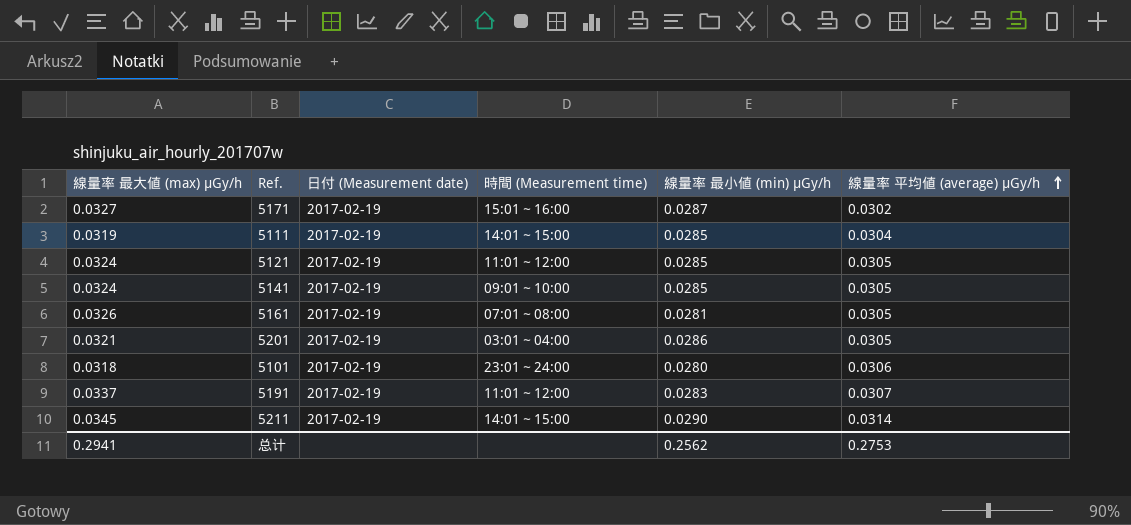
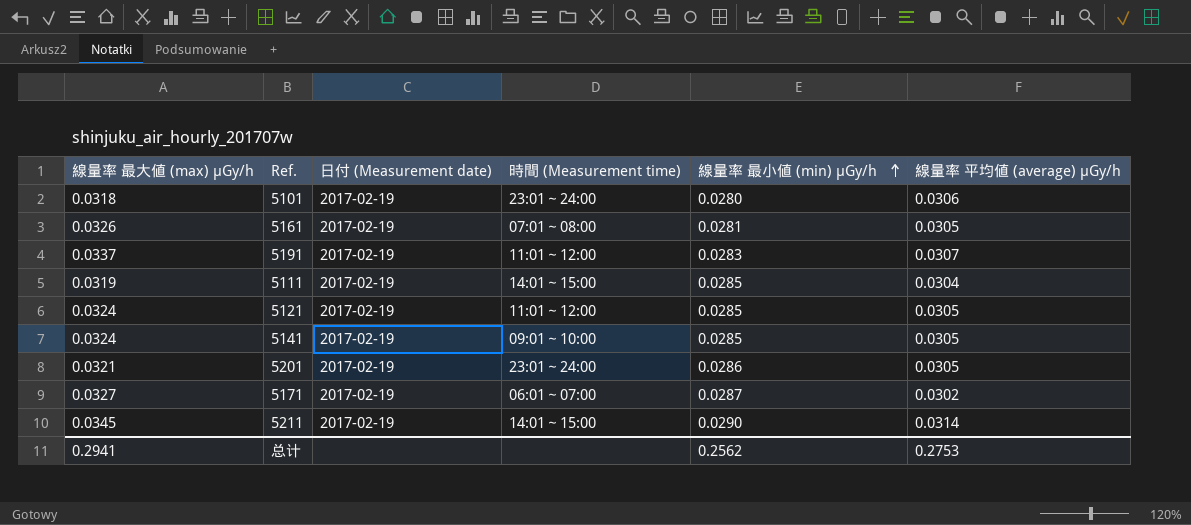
row order: 線量率 平均値 (average) μGy/h ascending -> 線量率 最小値 (min) μGy/h ascending
5201 | 時間 (Measurement time): 03:01～04:00 -> 23:01～24:00
5171 | 時間 (Measurement time): 15:01～16:00 -> 06:01～07:00

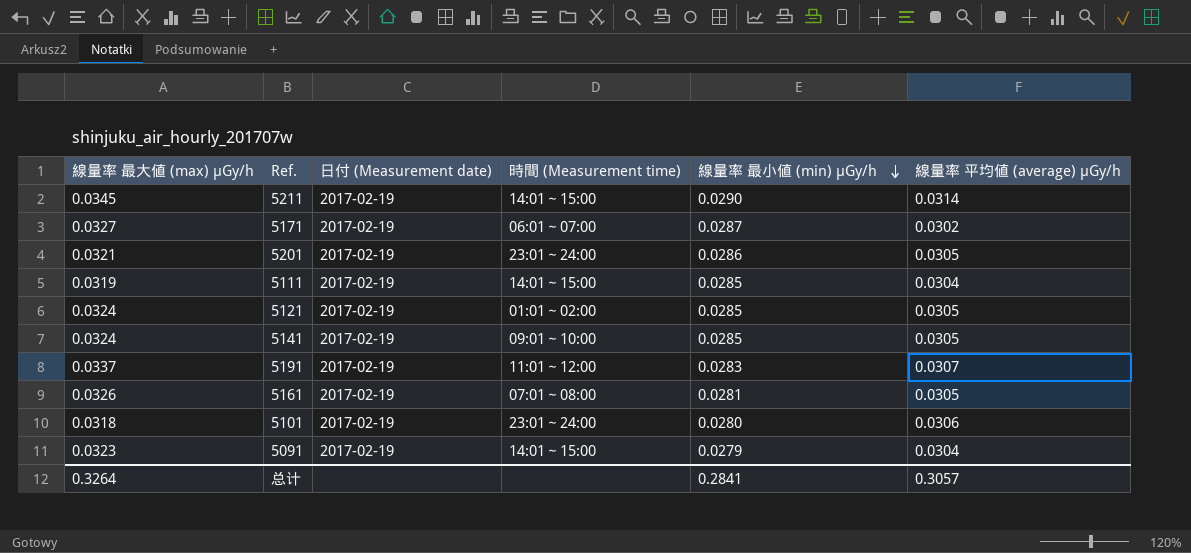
row order: 線量率 最小値 (min) μGy/h ascending -> 線量率 最小値 (min) μGy/h descending
5121 | 時間 (Measurement time): 11:01～12:00 -> 01:01～02:00
row 5091: none -> 0.0323 | 2017-02-19 | 14:01～15:00 | 0.0279 | 0.0304
总计 | 線量率 最大値 (max) μGy/h: 0.2941 -> 0.3264
总计 | 線量率 最小値 (min) μGy/h: 0.2562 -> 0.2841
总计 | 線量率 平均値 (average) μGy/h: 0.2753 -> 0.3057

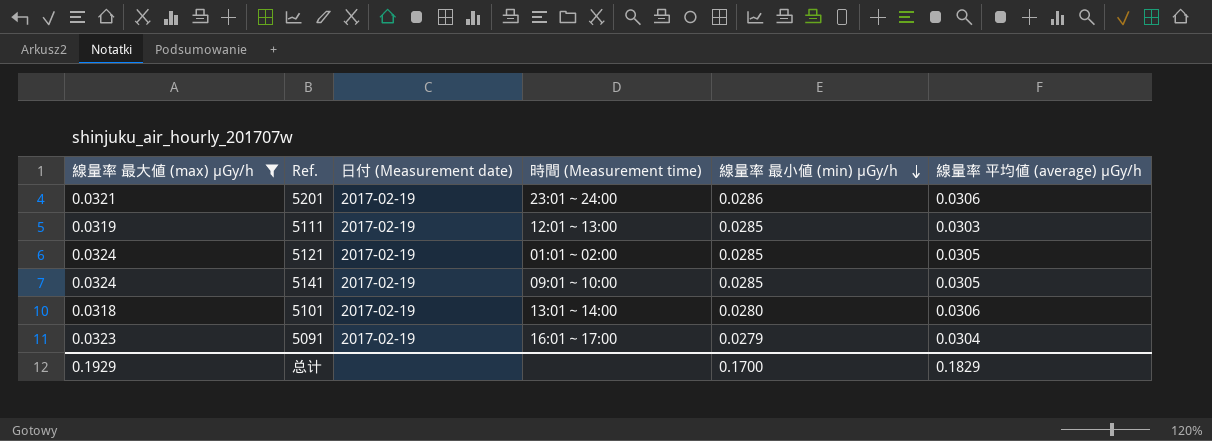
filter: none -> 線量率 最大値 (max) μGy/h <= 0.0324
5201 | 線量率 平均値 (average) μGy/h: 0.0305 -> 0.0306
5111 | 時間 (Measurement time): 14:01～15:00 -> 12:01～13:00
5111 | 線量率 平均値 (average) μGy/h: 0.0304 -> 0.0303
5101 | 時間 (Measurement time): 23:01～24:00 -> 13:01～14:00
5091 | 時間 (Measurement time): 14:01～15:00 -> 16:01～17:00
总计 | 線量率 最大値 (max) μGy/h: 0.3264 -> 0.1929
总计 | 線量率 最小値 (min) μGy/h: 0.2841 -> 0.1700
总计 | 線量率 平均値 (average) μGy/h: 0.3057 -> 0.1829

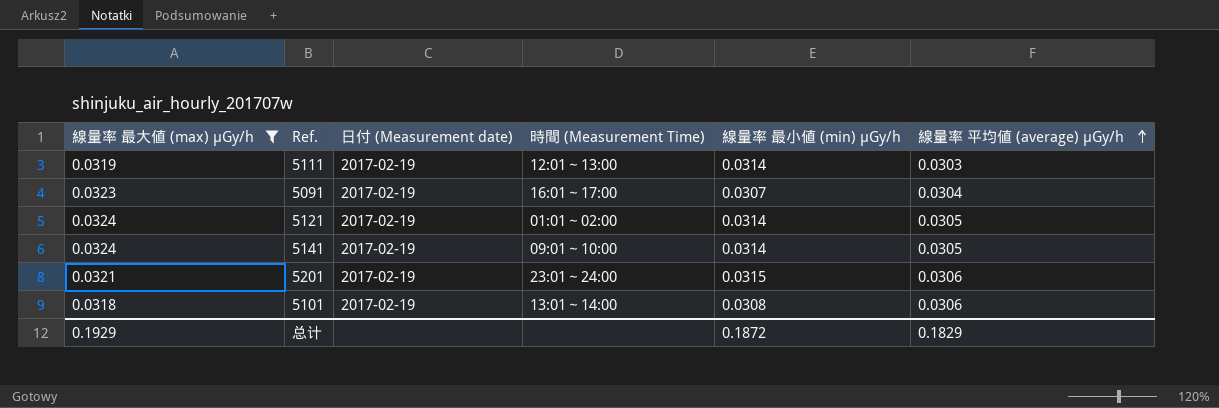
row order: 線量率 最小値 (min) μGy/h descending -> 線量率 平均値 (average) μGy/h ascending
column name: 時間 (Measurement time) -> 時間 (Measurement Time)
5111 | 線量率 最小値 (min) μGy/h: 0.0285 -> 0.0314
5091 | 線量率 最小値 (min) μGy/h: 0.0279 -> 0.0307
5121 | 線量率 最小値 (min) μGy/h: 0.0285 -> 0.0314
5141 | 線量率 最小値 (min) μGy/h: 0.0285 -> 0.0314
5201 | 線量率 最小値 (min) μGy/h: 0.0286 -> 0.0315
5101 | 線量率 最小値 (min) μGy/h: 0.0280 -> 0.0308
总计 | 線量率 最小値 (min) μGy/h: 0.1700 -> 0.1872

